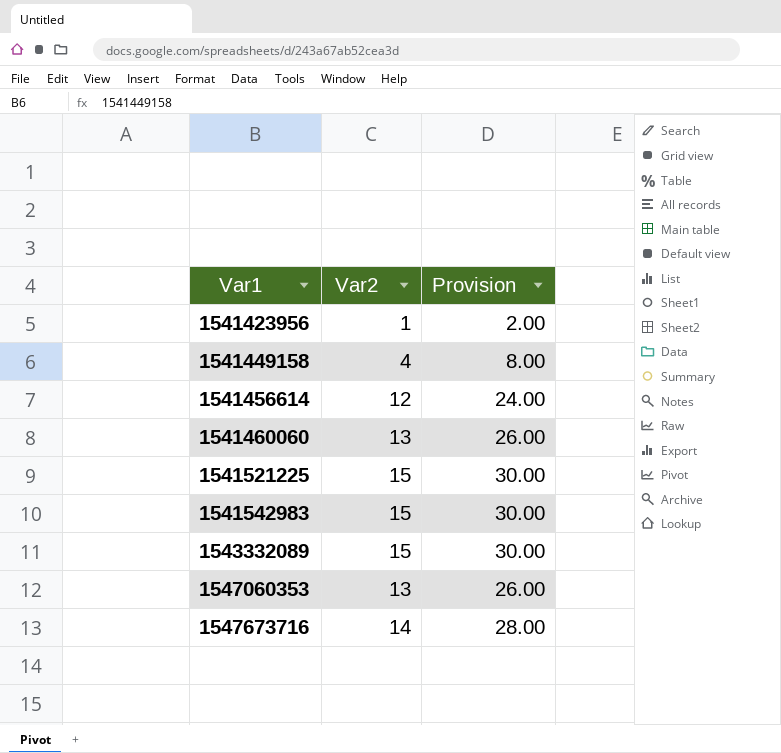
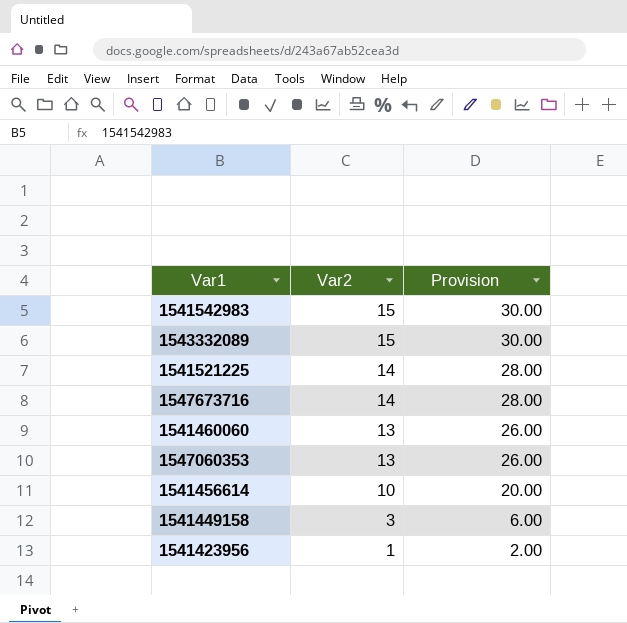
row order: Var1 ascending -> Var2 descending
1541521225 | Var2: 15 -> 14
1541521225 | Provision: 30.00 -> 28.00
1541456614 | Var2: 12 -> 10
1541456614 | Provision: 24.00 -> 20.00
1541449158 | Var2: 4 -> 3
1541449158 | Provision: 8.00 -> 6.00

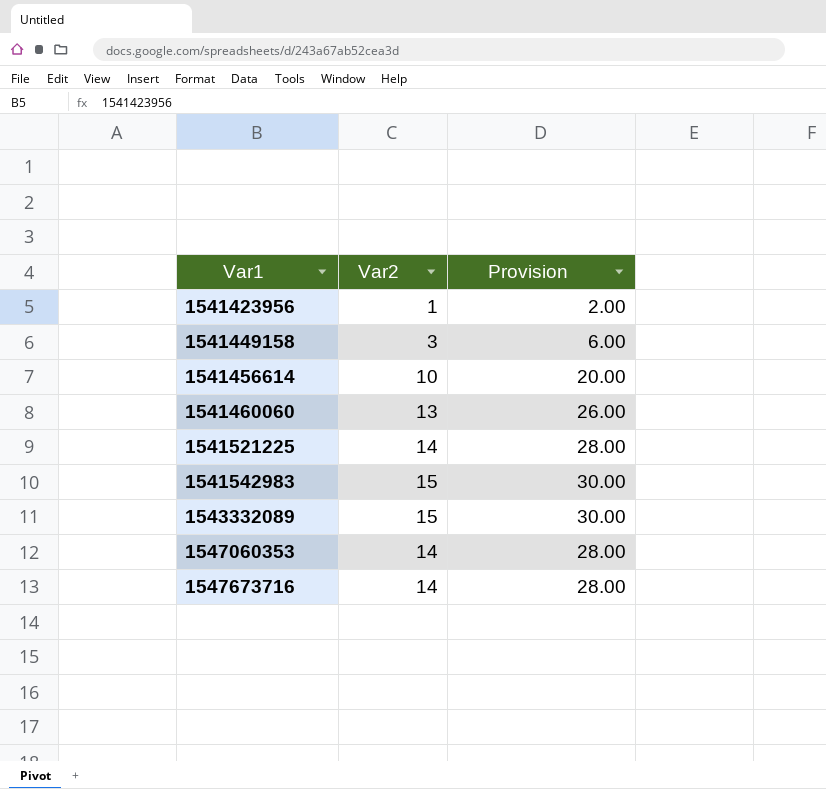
row order: Var2 descending -> Var1 ascending
1547060353 | Var2: 13 -> 14
1547060353 | Provision: 26.00 -> 28.00

